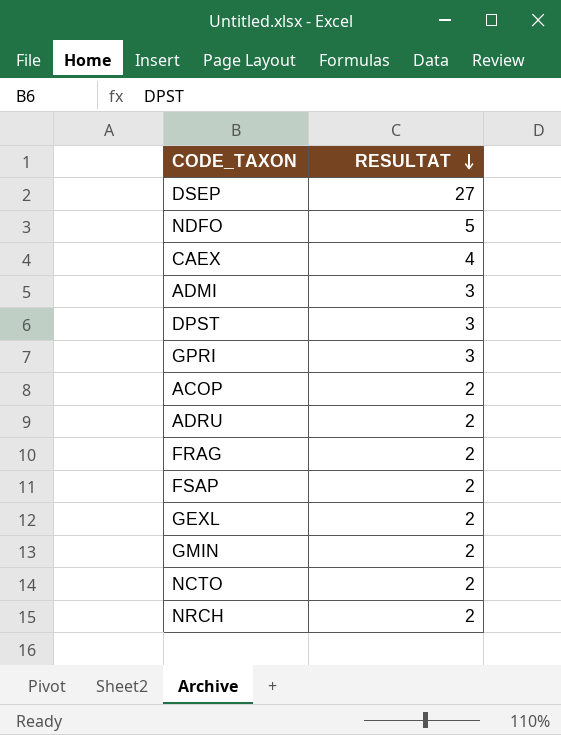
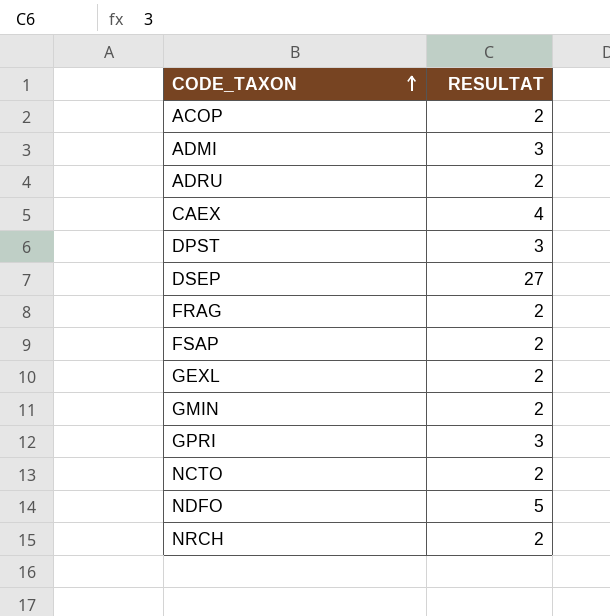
row order: RESULTAT descending -> CODE_TAXON ascending

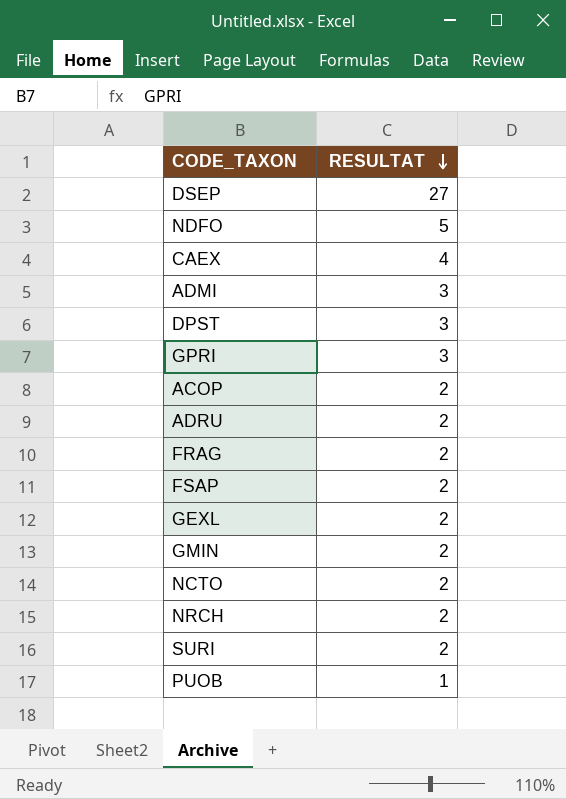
row order: CODE_TAXON ascending -> RESULTAT descending
row SURI: none -> 2
row PUOB: none -> 1

